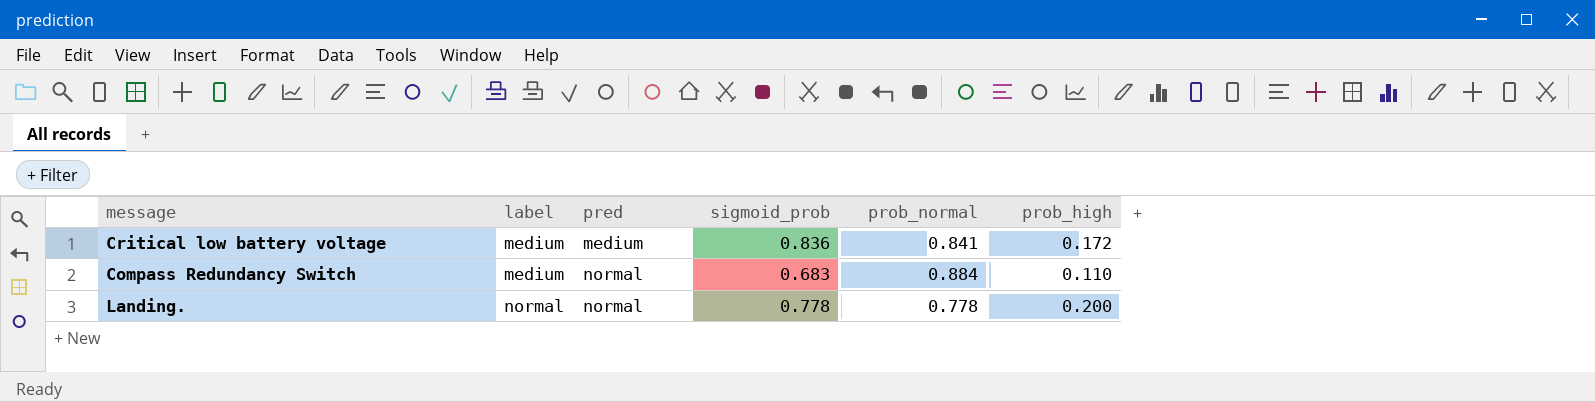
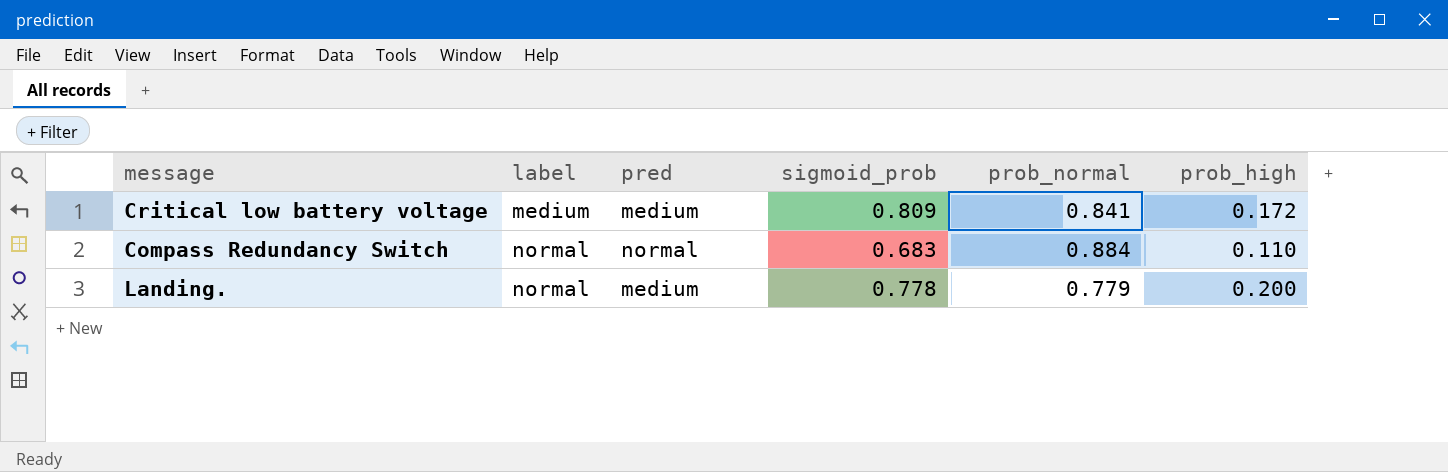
Critical low battery voltage | sigmoid_prob: 0.836 -> 0.809
Compass Redundancy Switch | label: medium -> normal
Landing. | pred: normal -> medium
Landing. | prob_normal: 0.778 -> 0.779

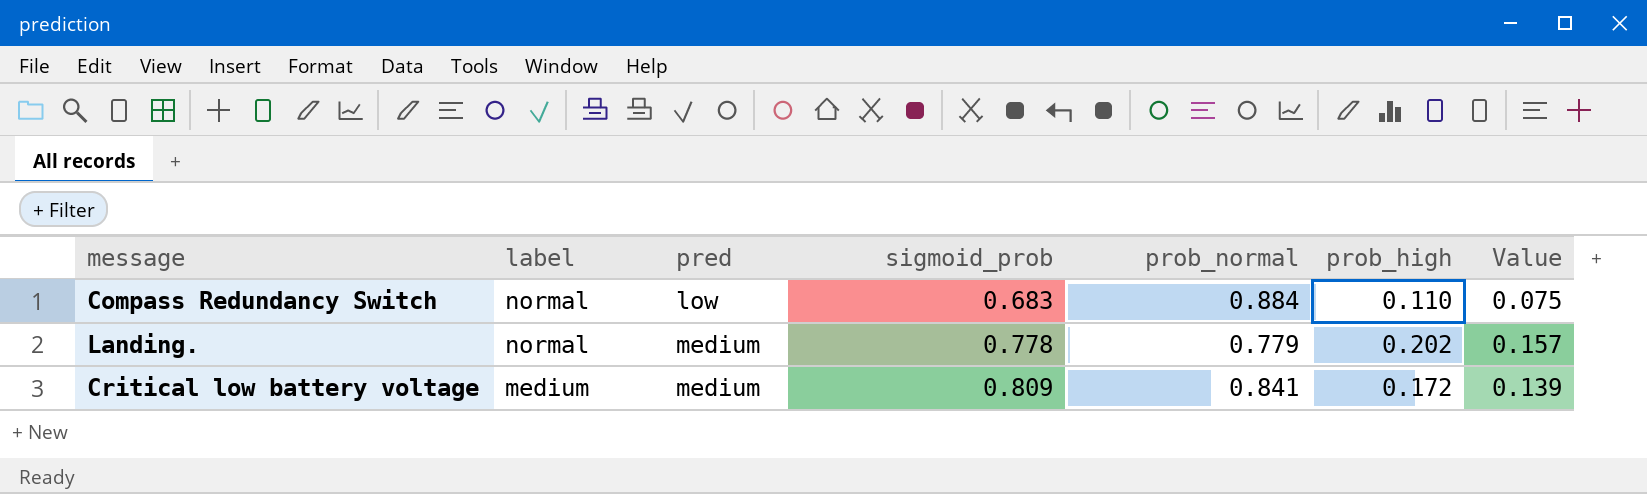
row order: label ascending -> label descending
column Value | formula: none -> [sigmoid_prob] * [prob_high]
Compass Redundancy Switch | pred: normal -> low
Landing. | prob_high: 0.200 -> 0.202

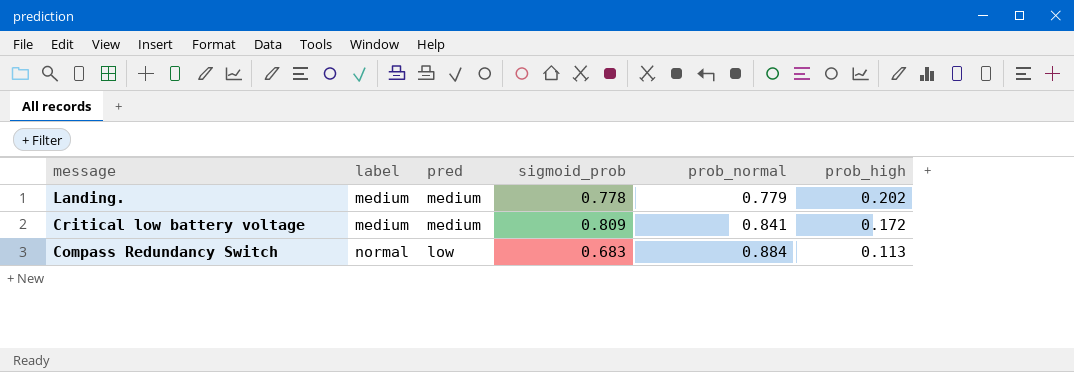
row order: label descending -> message descending
column Value | formula: [sigmoid_prob] * [prob_high] -> none
Landing. | label: normal -> medium
Compass Redundancy Switch | prob_high: 0.110 -> 0.113

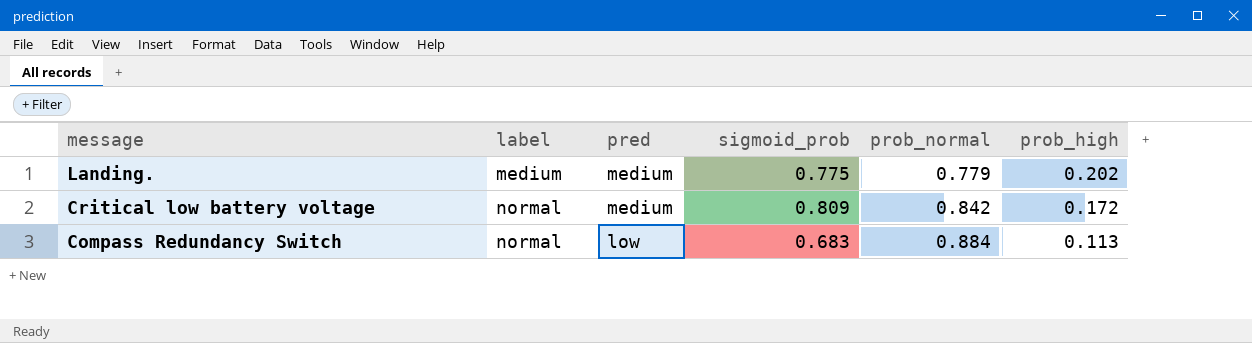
Landing. | sigmoid_prob: 0.778 -> 0.775
Critical low battery voltage | label: medium -> normal
Critical low battery voltage | prob_normal: 0.841 -> 0.842

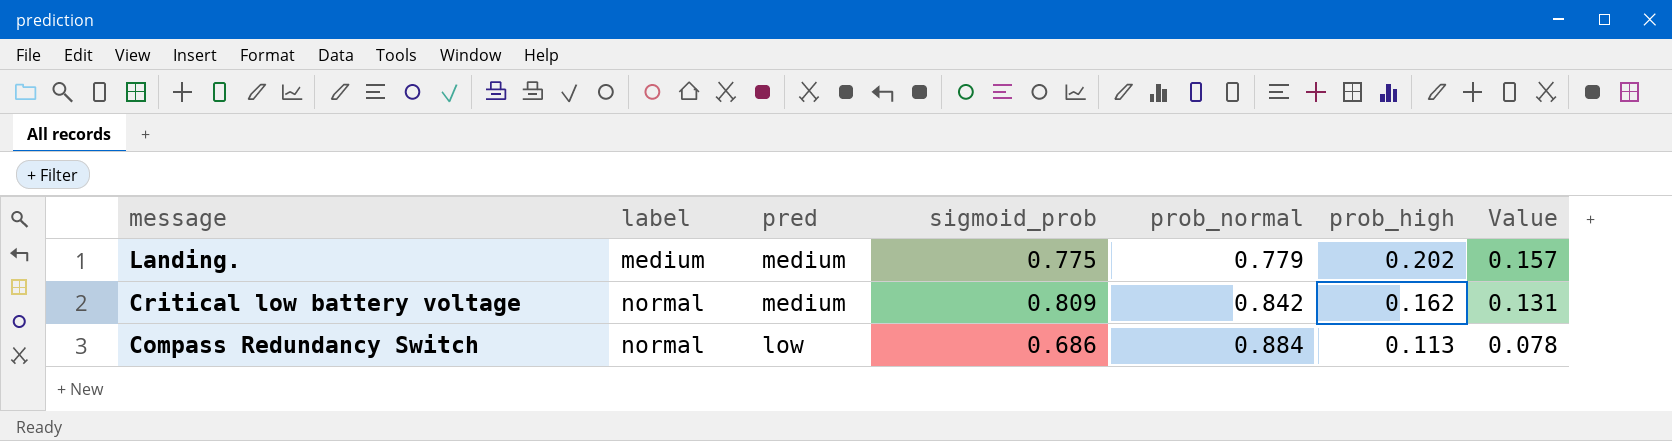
column Value | formula: none -> [sigmoid_prob] * [prob_high]
Critical low battery voltage | prob_high: 0.172 -> 0.162
Compass Redundancy Switch | sigmoid_prob: 0.683 -> 0.686

